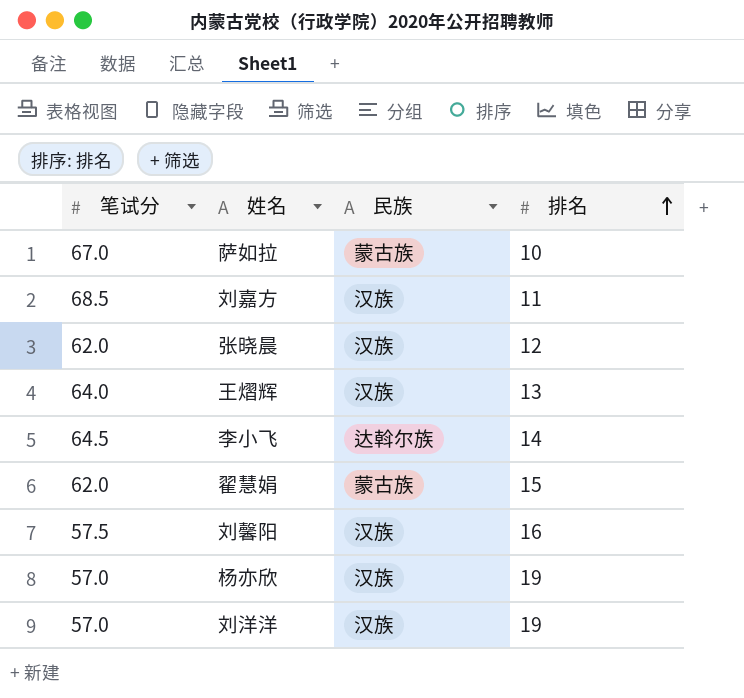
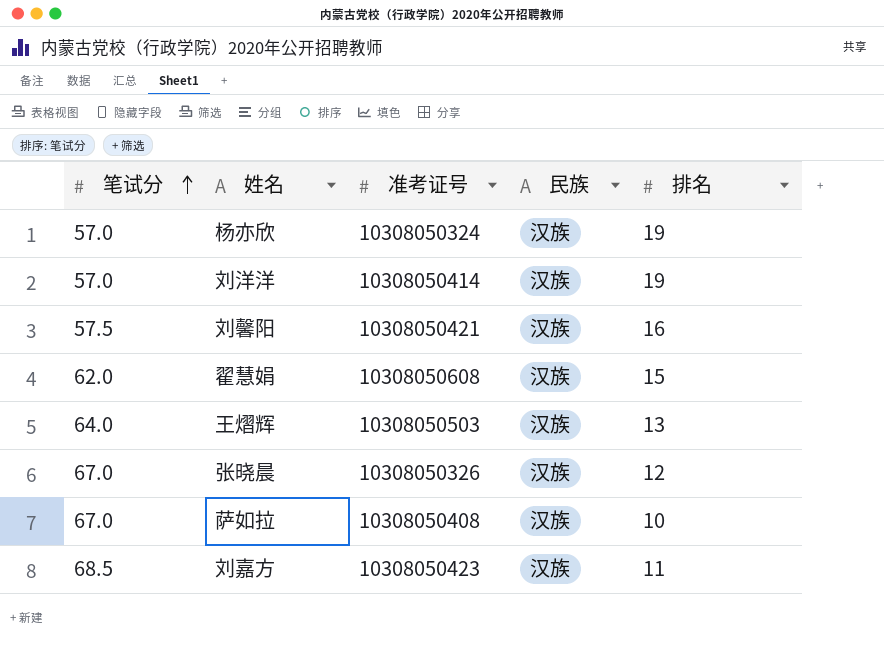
row order: 排名 ascending -> 笔试分 ascending
column 准考证号 | position: none -> 3
row 李小飞: 64.5 | 达斡尔族 | 14 -> none
翟慧娟 | 民族: 蒙古族 -> 汉族
张晓晨 | 笔试分: 62.0 -> 67.0
萨如拉 | 民族: 蒙古族 -> 汉族

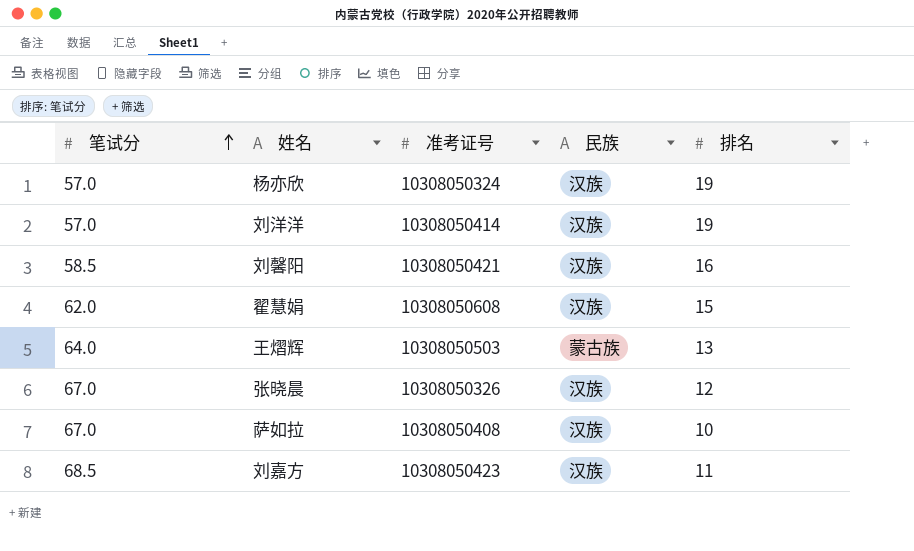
刘馨阳 | 笔试分: 57.5 -> 58.5
王熠辉 | 民族: 汉族 -> 蒙古族

